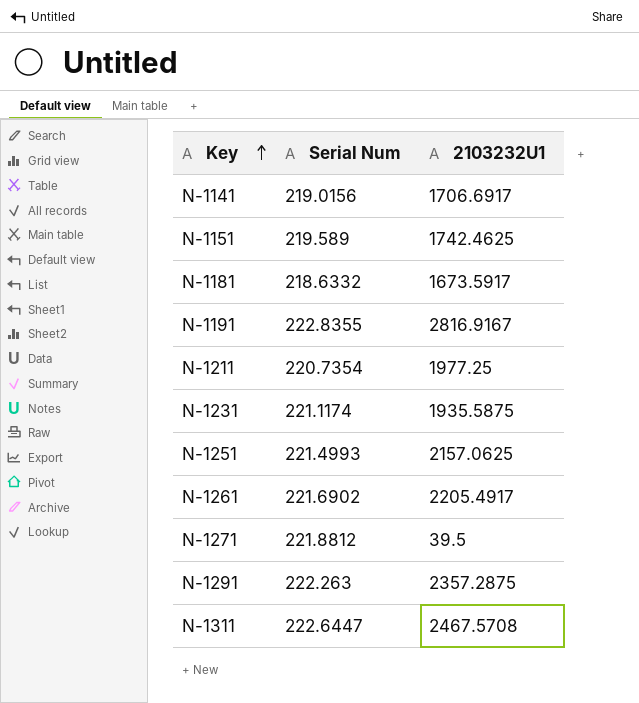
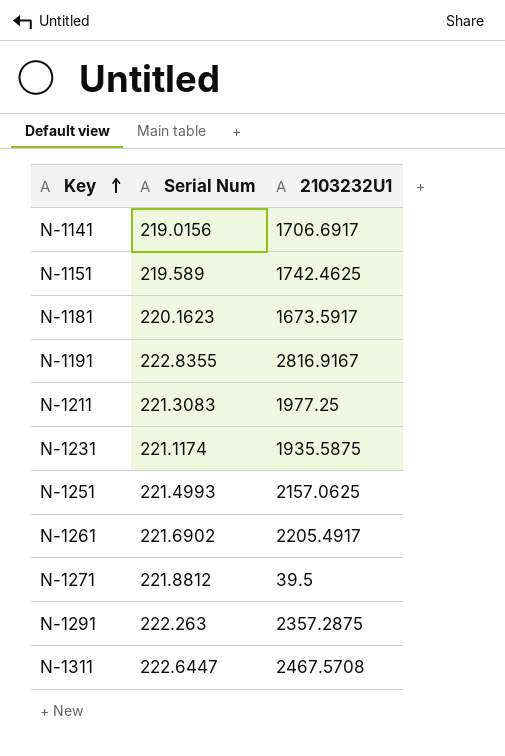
N-1181 | Serial Num: 218.6332 -> 220.1623
N-1211 | Serial Num: 220.7354 -> 221.3083

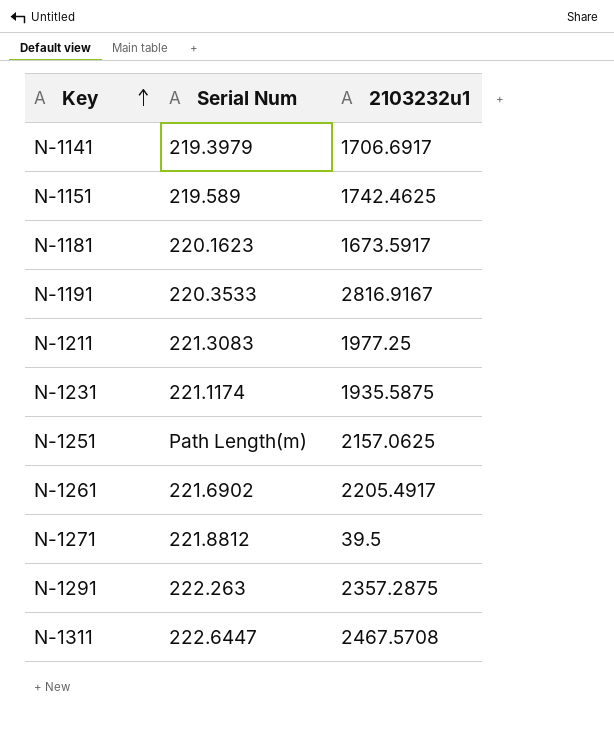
column name: 2103232U1 -> 2103232u1
N-1141 | Serial Num: 219.0156 -> 219.3979
N-1191 | Serial Num: 222.8355 -> 220.3533
N-1251 | Serial Num: 221.4993 -> Path Length(m)

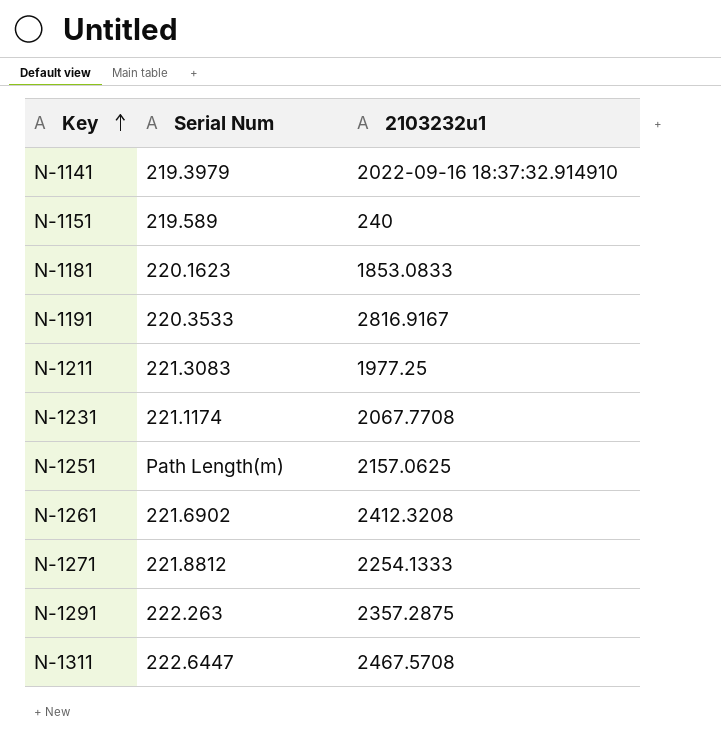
N-1141 | 2103232u1: 1706.6917 -> 2022-09-16 18:37:32.914910
N-1151 | 2103232u1: 1742.4625 -> 240
N-1181 | 2103232u1: 1673.5917 -> 1853.0833
N-1231 | 2103232u1: 1935.5875 -> 2067.7708
N-1261 | 2103232u1: 2205.4917 -> 2412.3208
N-1271 | 2103232u1: 39.5 -> 2254.1333

